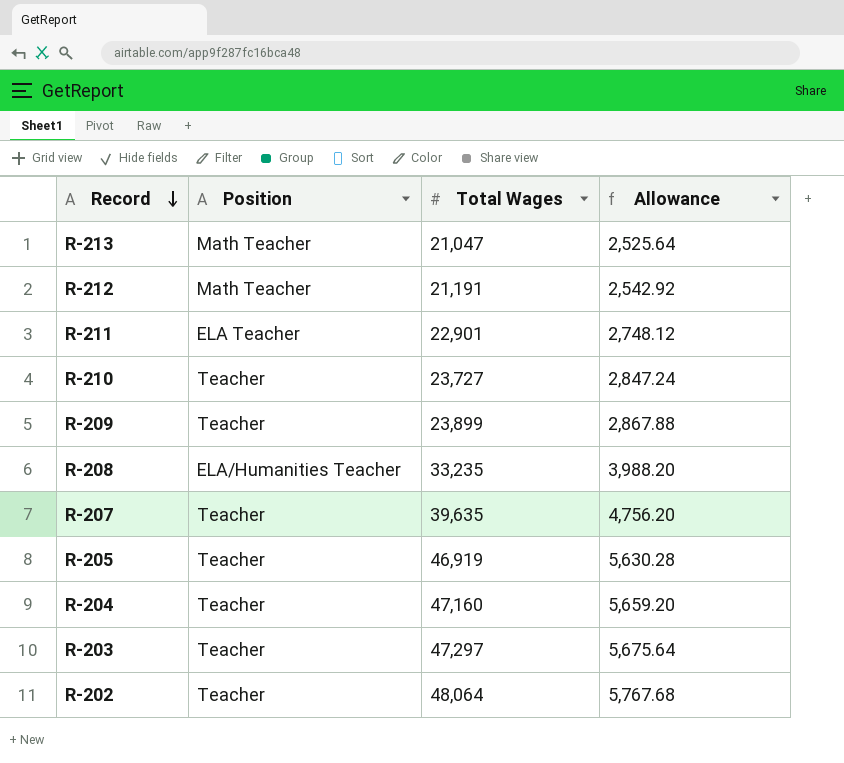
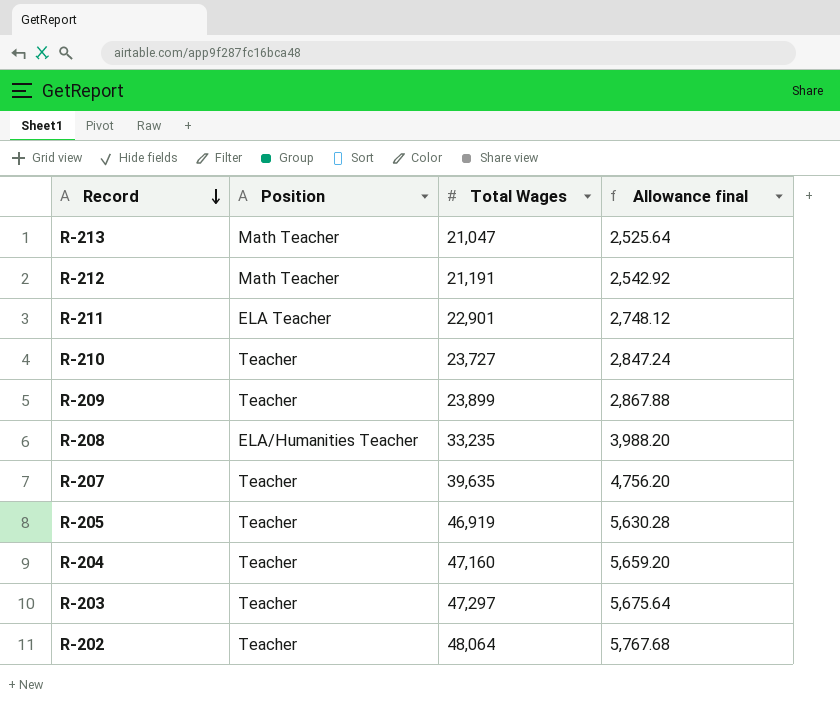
column name: Allowance -> Allowance final

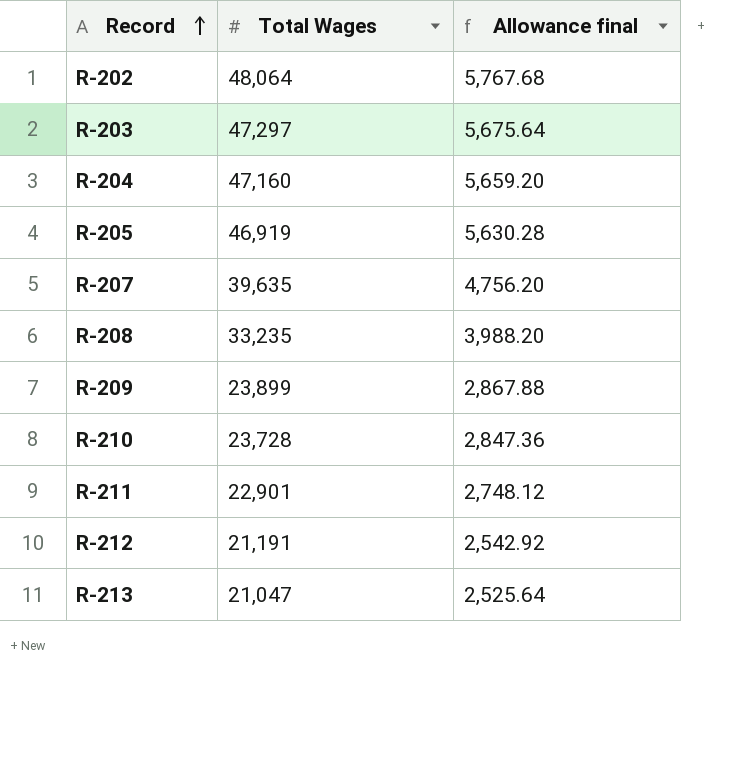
row order: Record descending -> Record ascending
column Position | position: 2 -> none
R-210 | Total Wages: 23,727 -> 23,728
R-210 | Allowance final: 2,847.24 -> 2,847.36

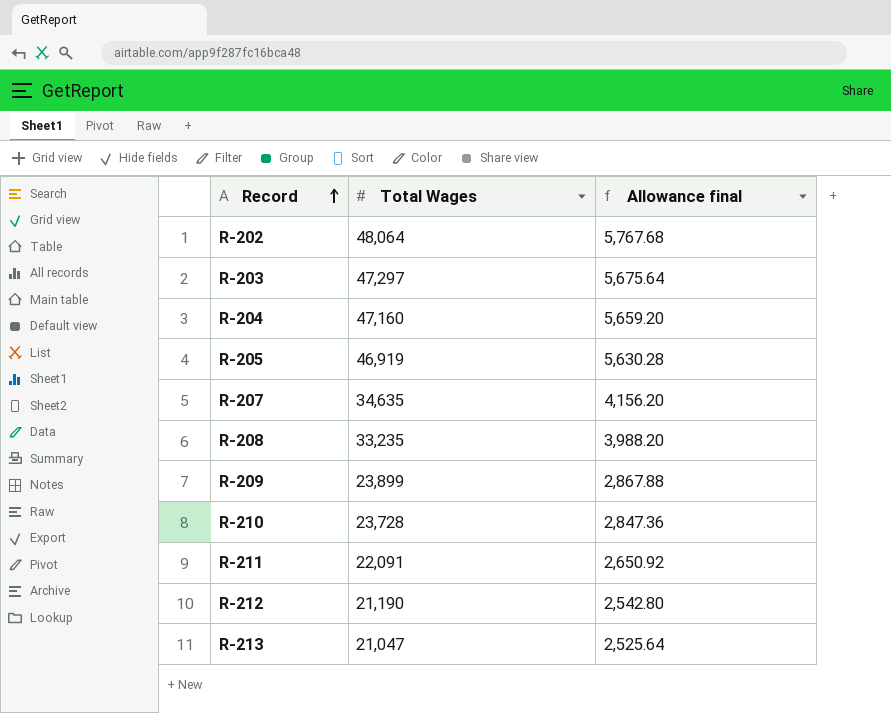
R-207 | Total Wages: 39,635 -> 34,635
R-207 | Allowance final: 4,756.20 -> 4,156.20
R-211 | Total Wages: 22,901 -> 22,091
R-211 | Allowance final: 2,748.12 -> 2,650.92
R-212 | Total Wages: 21,191 -> 21,190
R-212 | Allowance final: 2,542.92 -> 2,542.80

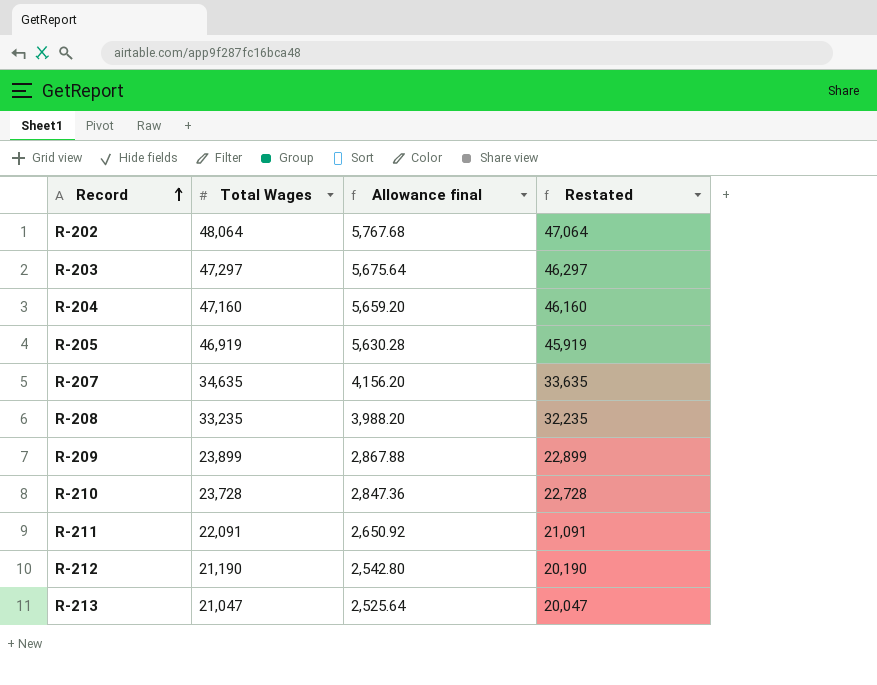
column Restated | formula: none -> [Total Wages] - 1000

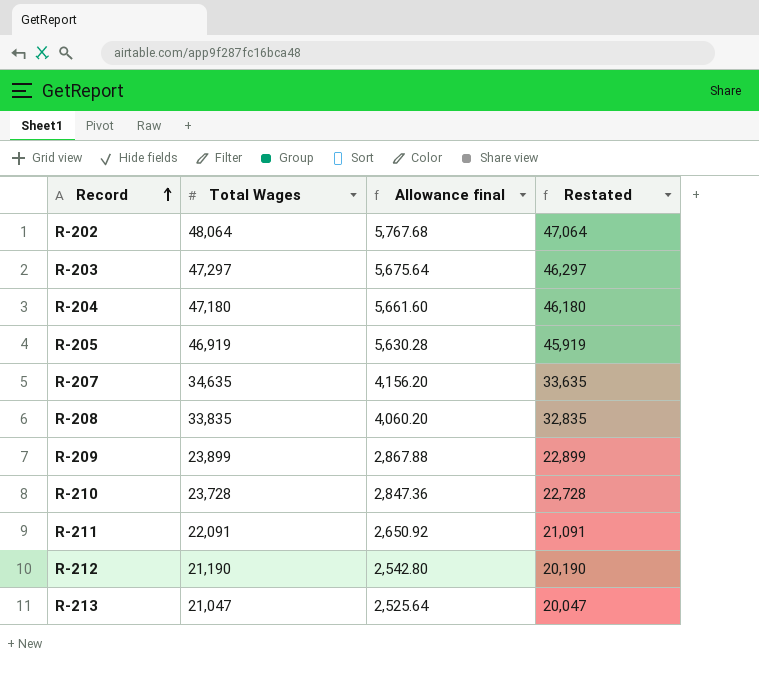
R-204 | Total Wages: 47,160 -> 47,180
R-204 | Allowance final: 5,659.20 -> 5,661.60
R-204 | Restated: 46,160 -> 46,180
R-208 | Total Wages: 33,235 -> 33,835
R-208 | Allowance final: 3,988.20 -> 4,060.20
R-208 | Restated: 32,235 -> 32,835

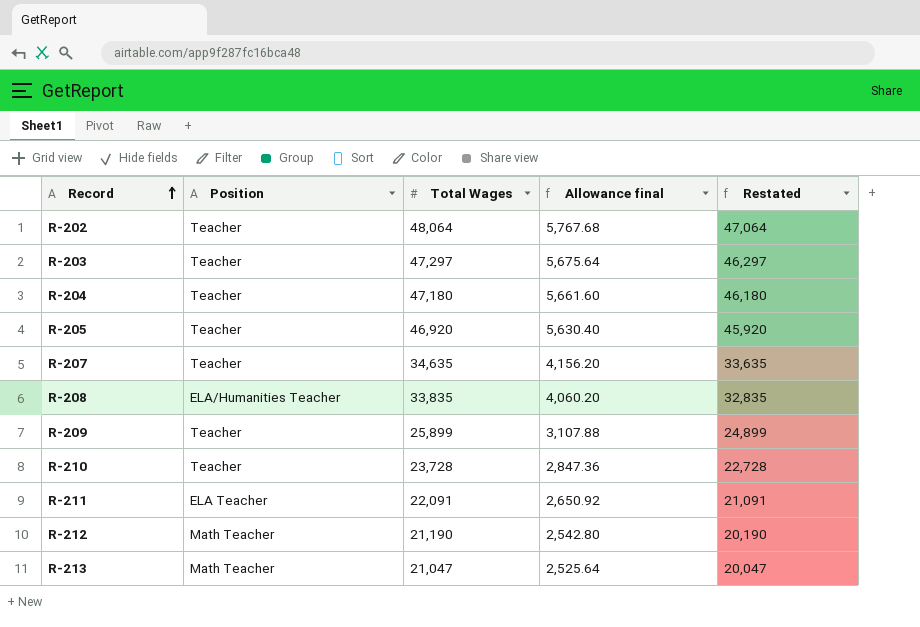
column Position | position: none -> 2
R-205 | Total Wages: 46,919 -> 46,920
R-205 | Allowance final: 5,630.28 -> 5,630.40
R-205 | Restated: 45,919 -> 45,920
R-209 | Total Wages: 23,899 -> 25,899
R-209 | Allowance final: 2,867.88 -> 3,107.88
R-209 | Restated: 22,899 -> 24,899

